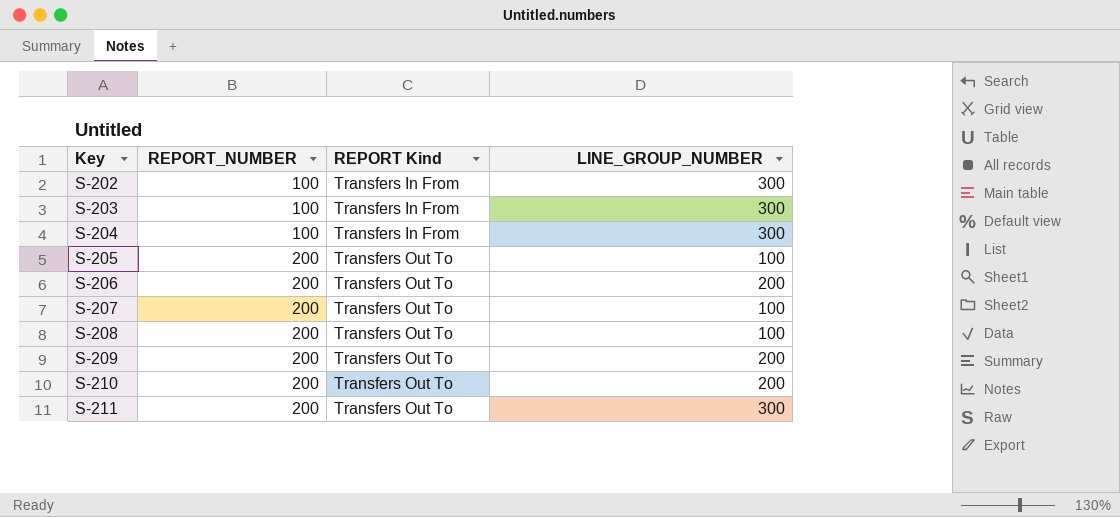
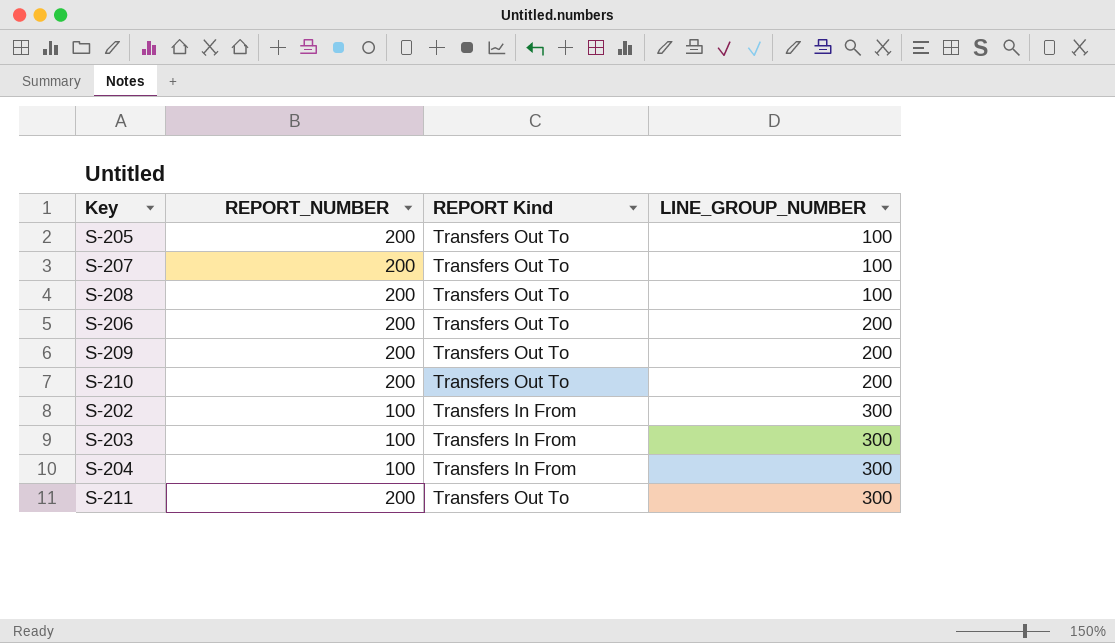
row order: Key ascending -> LINE_GROUP_NUMBER ascending

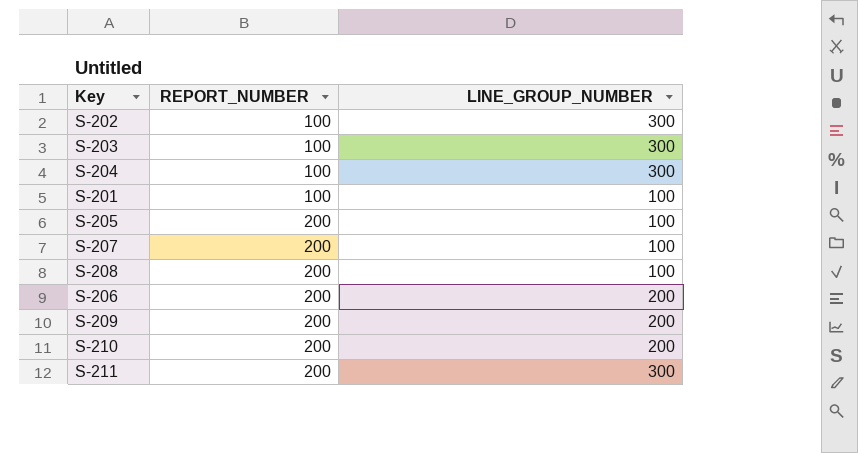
row order: LINE_GROUP_NUMBER ascending -> REPORT_NUMBER ascending
column REPORT Kind | position: 3 -> none
row S-201: none -> 100 | 100

